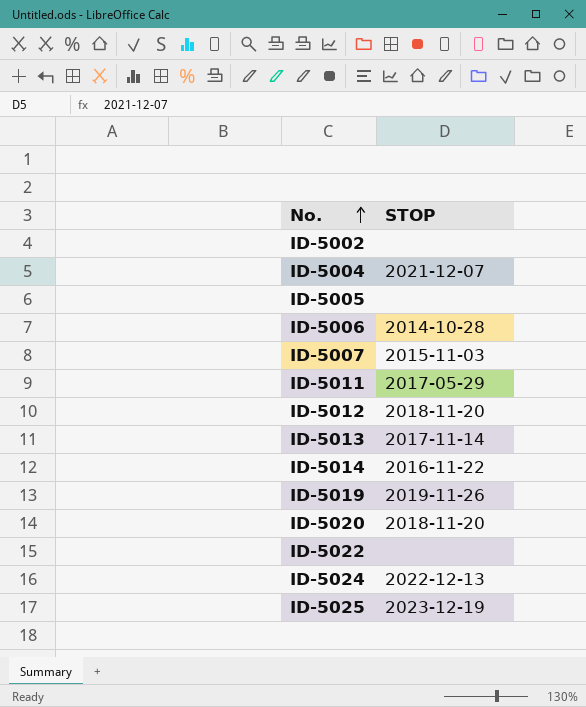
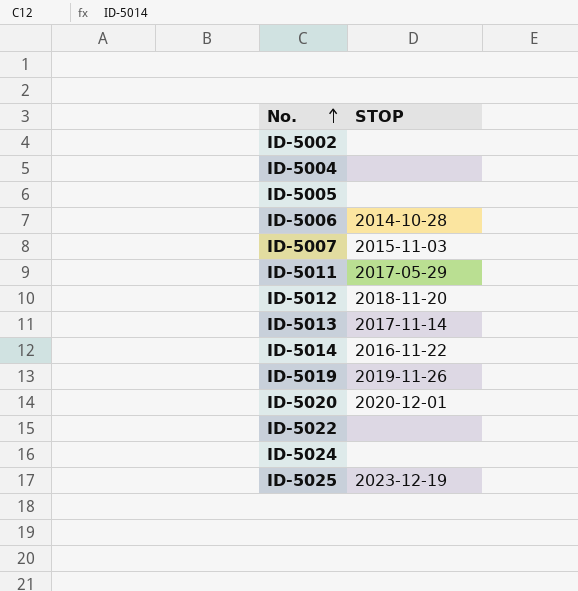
ID-5004 | STOP: 2021-12-07 -> none
ID-5020 | STOP: 2018-11-20 -> 2020-12-01
ID-5024 | STOP: 2022-12-13 -> none

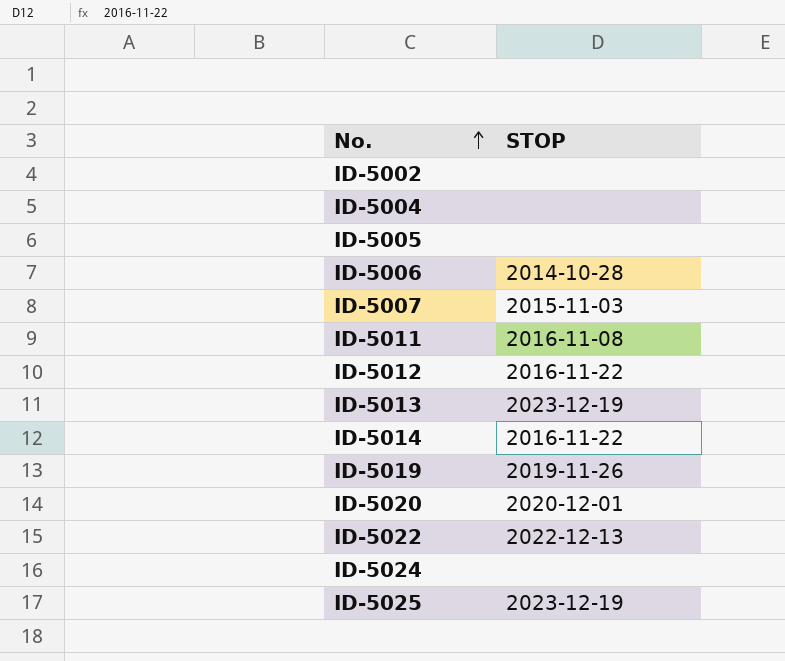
ID-5011 | STOP: 2017-05-29 -> 2016-11-08
ID-5012 | STOP: 2018-11-20 -> 2016-11-22
ID-5013 | STOP: 2017-11-14 -> 2023-12-19
ID-5022 | STOP: none -> 2022-12-13

